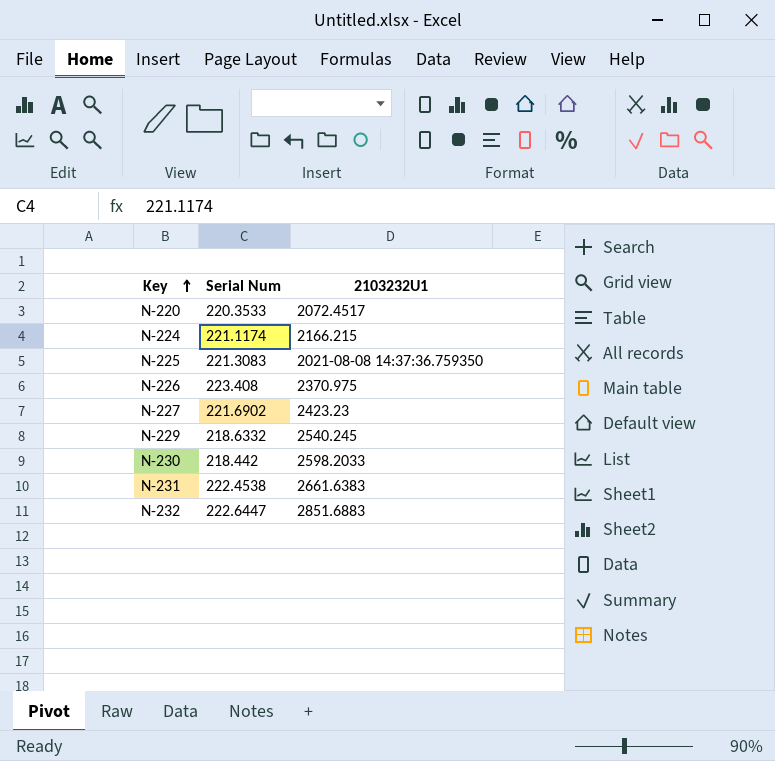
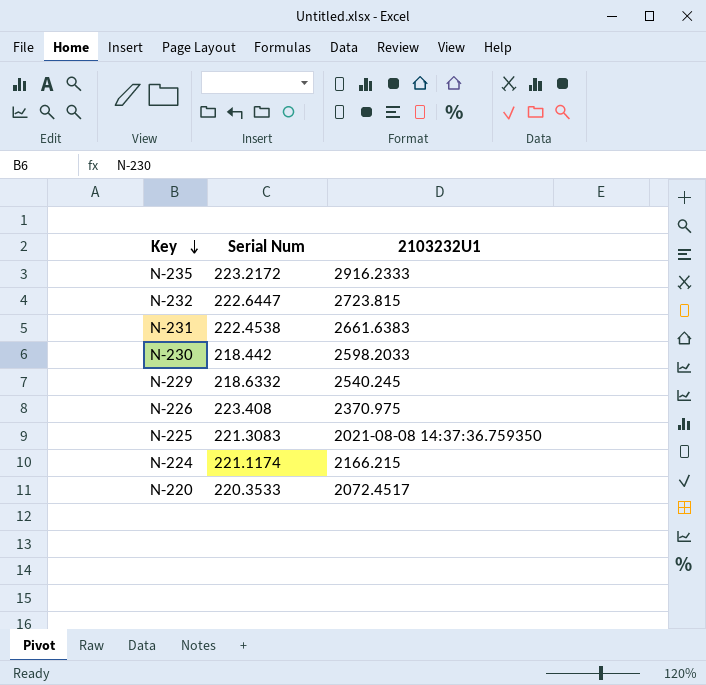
row order: Key ascending -> Key descending
row N-227: 221.6902 | 2423.23 -> none
row N-235: none -> 223.2172 | 2916.2333
N-232 | 2103232U1: 2851.6883 -> 2723.815

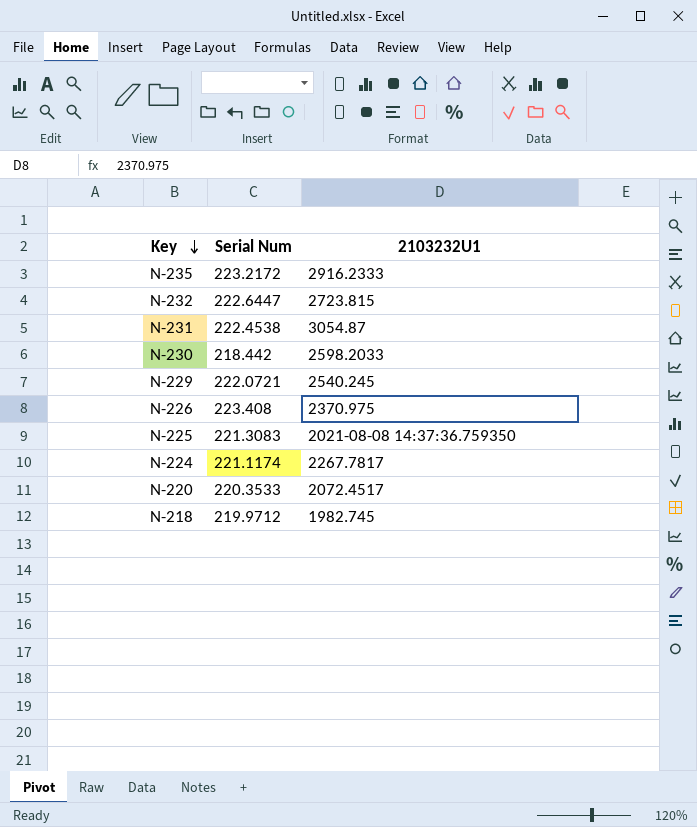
N-231 | 2103232U1: 2661.6383 -> 3054.87
N-229 | Serial Num: 218.6332 -> 222.0721
N-224 | 2103232U1: 2166.215 -> 2267.7817
row N-218: none -> 219.9712 | 1982.745

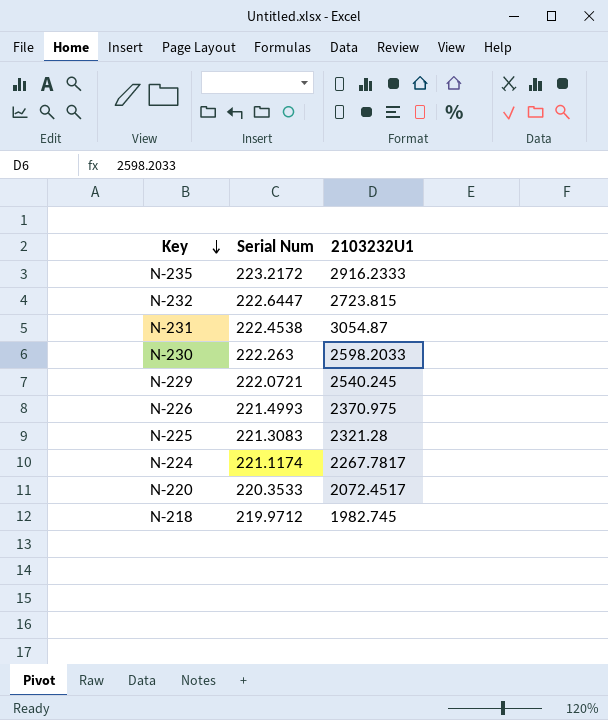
N-230 | Serial Num: 218.442 -> 222.263
N-226 | Serial Num: 223.408 -> 221.4993
N-225 | 2103232U1: 2021-08-08 14:37:36.759350 -> 2321.28

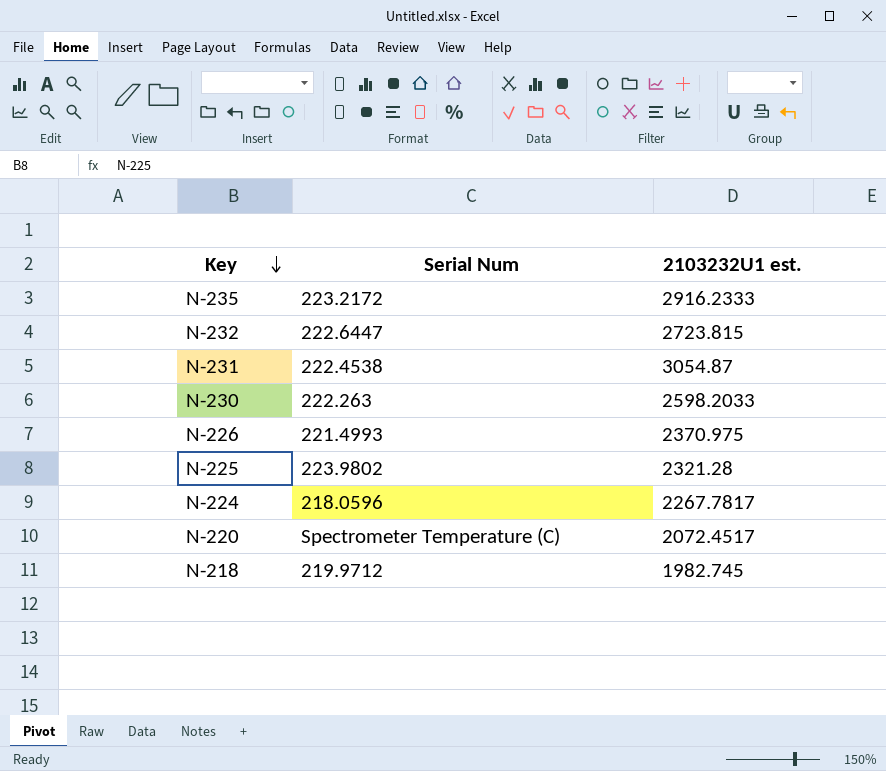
column name: 2103232U1 -> 2103232U1 est.
row N-229: 222.0721 | 2540.245 -> none
N-225 | Serial Num: 221.3083 -> 223.9802
N-224 | Serial Num: 221.1174 -> 218.0596
N-220 | Serial Num: 220.3533 -> Spectrometer Temperature (C)

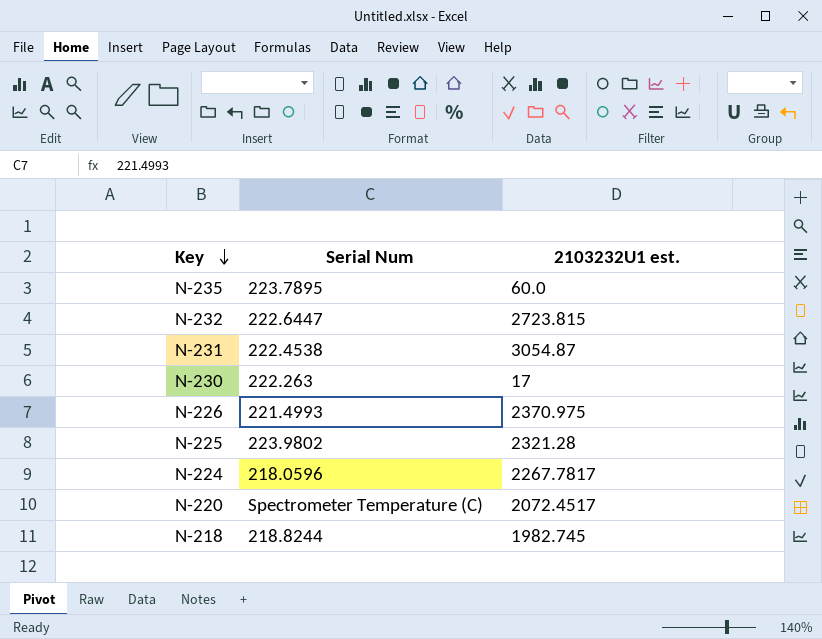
N-235 | Serial Num: 223.2172 -> 223.7895
N-235 | 2103232U1 est.: 2916.2333 -> 60.0
N-230 | 2103232U1 est.: 2598.2033 -> 17
N-218 | Serial Num: 219.9712 -> 218.8244

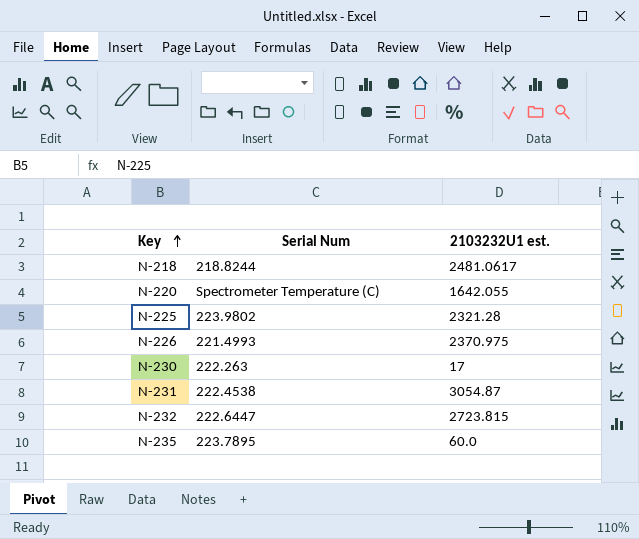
row order: Key descending -> Key ascending
row N-224: 218.0596 | 2267.7817 -> none
N-218 | 2103232U1 est.: 1982.745 -> 2481.0617
N-220 | 2103232U1 est.: 2072.4517 -> 1642.055

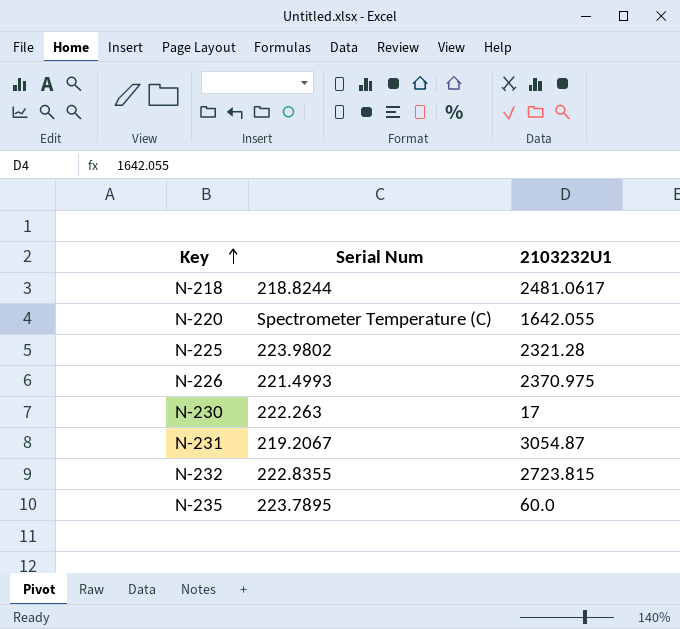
column name: 2103232U1 est. -> 2103232U1
N-231 | Serial Num: 222.4538 -> 219.2067
N-232 | Serial Num: 222.6447 -> 222.8355

